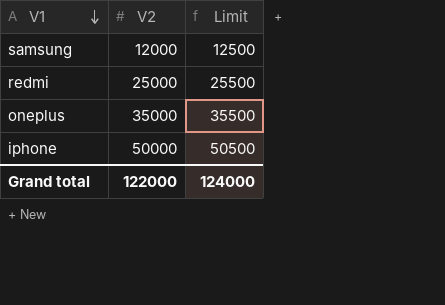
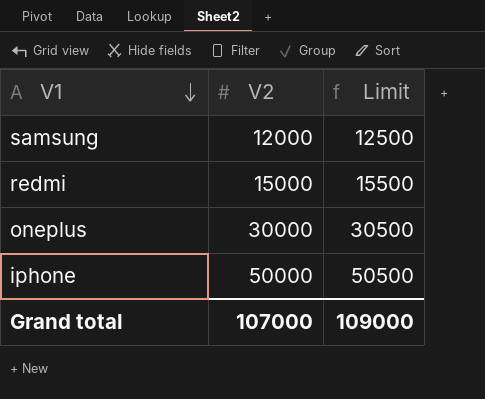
redmi | V2: 25000 -> 15000
redmi | Limit: 25500 -> 15500
oneplus | V2: 35000 -> 30000
oneplus | Limit: 35500 -> 30500
Grand total | V2: 122000 -> 107000
Grand total | Limit: 124000 -> 109000

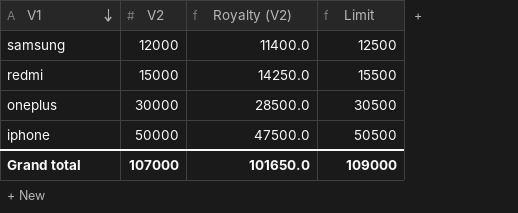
column Royalty (V2) | formula: none -> [V2] * 0.95

